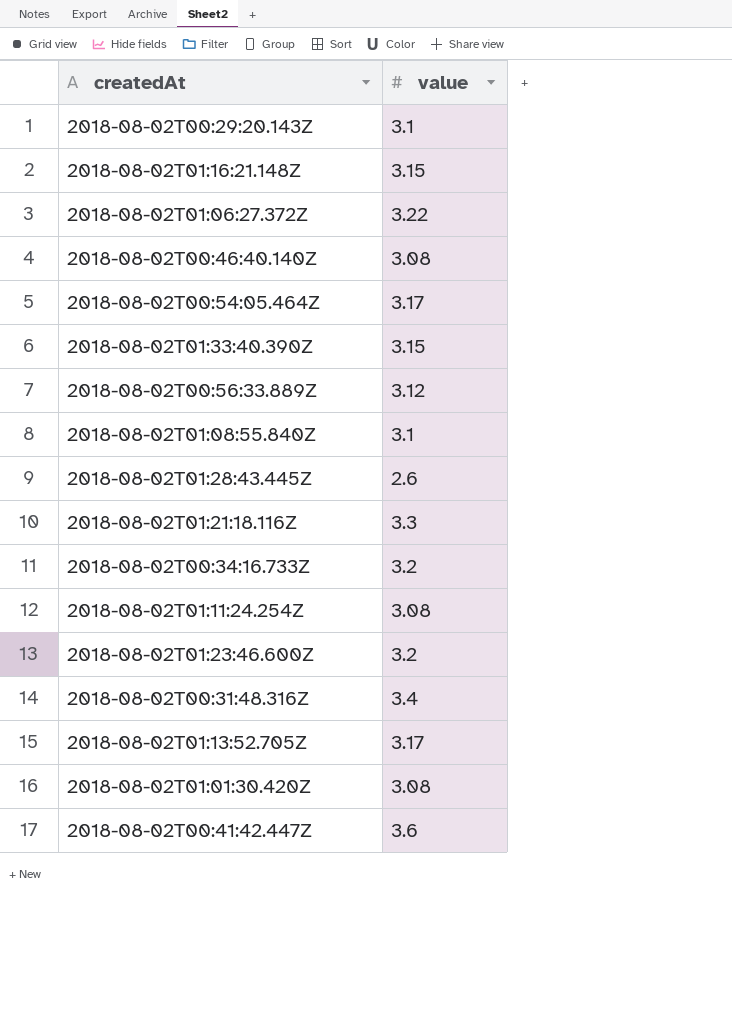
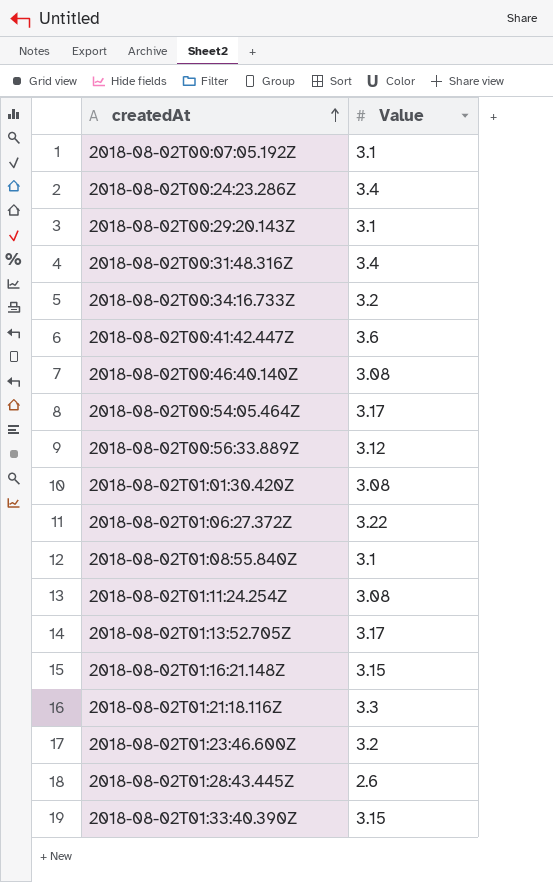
row order: none -> createdAt ascending
column name: value -> Value
row 2018-08-02T00:07:05.192Z: none -> 3.1
row 2018-08-02T00:24:23.286Z: none -> 3.4

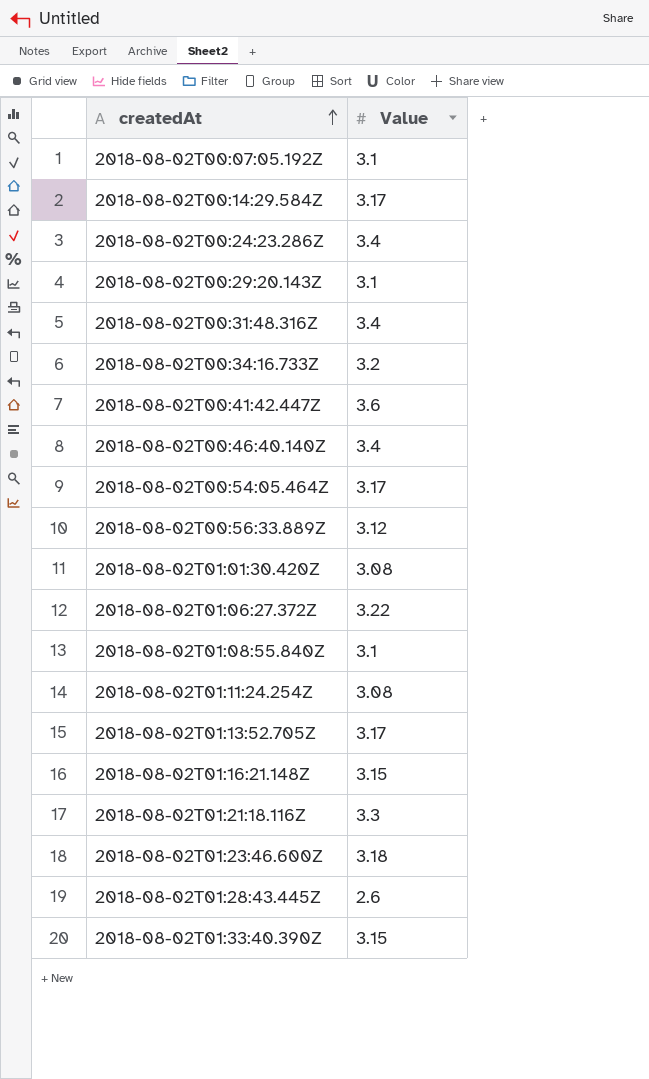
row 2018-08-02T00:14:29.584Z: none -> 3.17
2018-08-02T00:46:40.140Z | Value: 3.08 -> 3.4
2018-08-02T01:23:46.600Z | Value: 3.2 -> 3.18

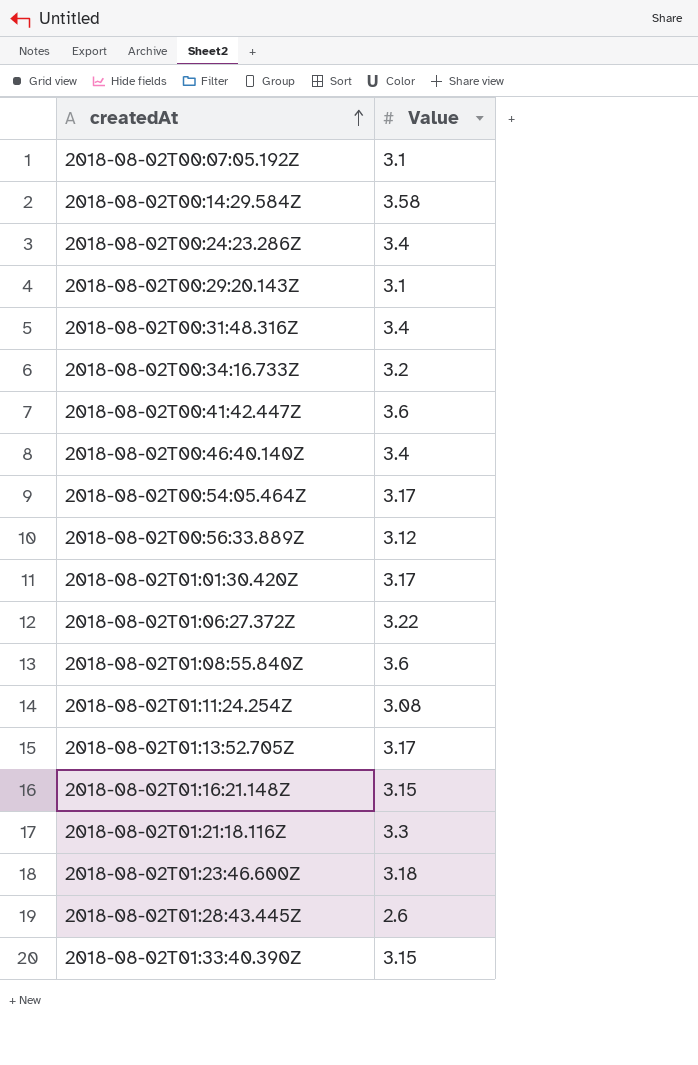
2018-08-02T00:14:29.584Z | Value: 3.17 -> 3.58
2018-08-02T01:01:30.420Z | Value: 3.08 -> 3.17
2018-08-02T01:08:55.840Z | Value: 3.1 -> 3.6

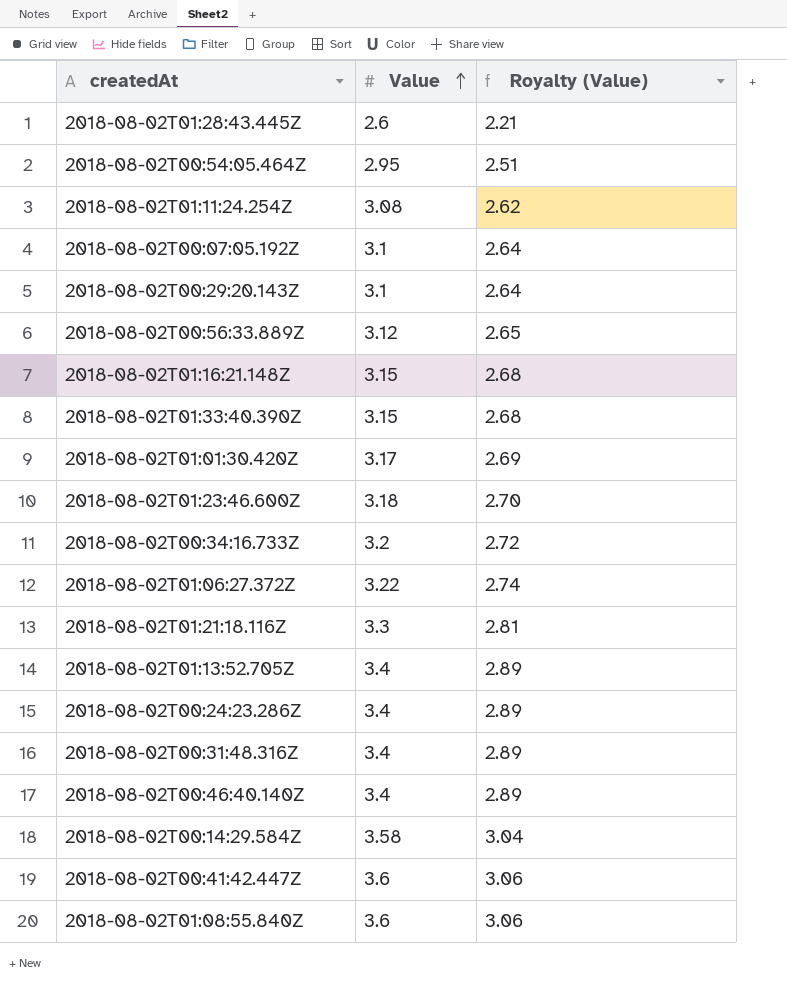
row order: createdAt ascending -> Value ascending
column Royalty (Value) | formula: none -> [Value] * 0.85
2018-08-02T00:54:05.464Z | Value: 3.17 -> 2.95
2018-08-02T01:13:52.705Z | Value: 3.17 -> 3.4

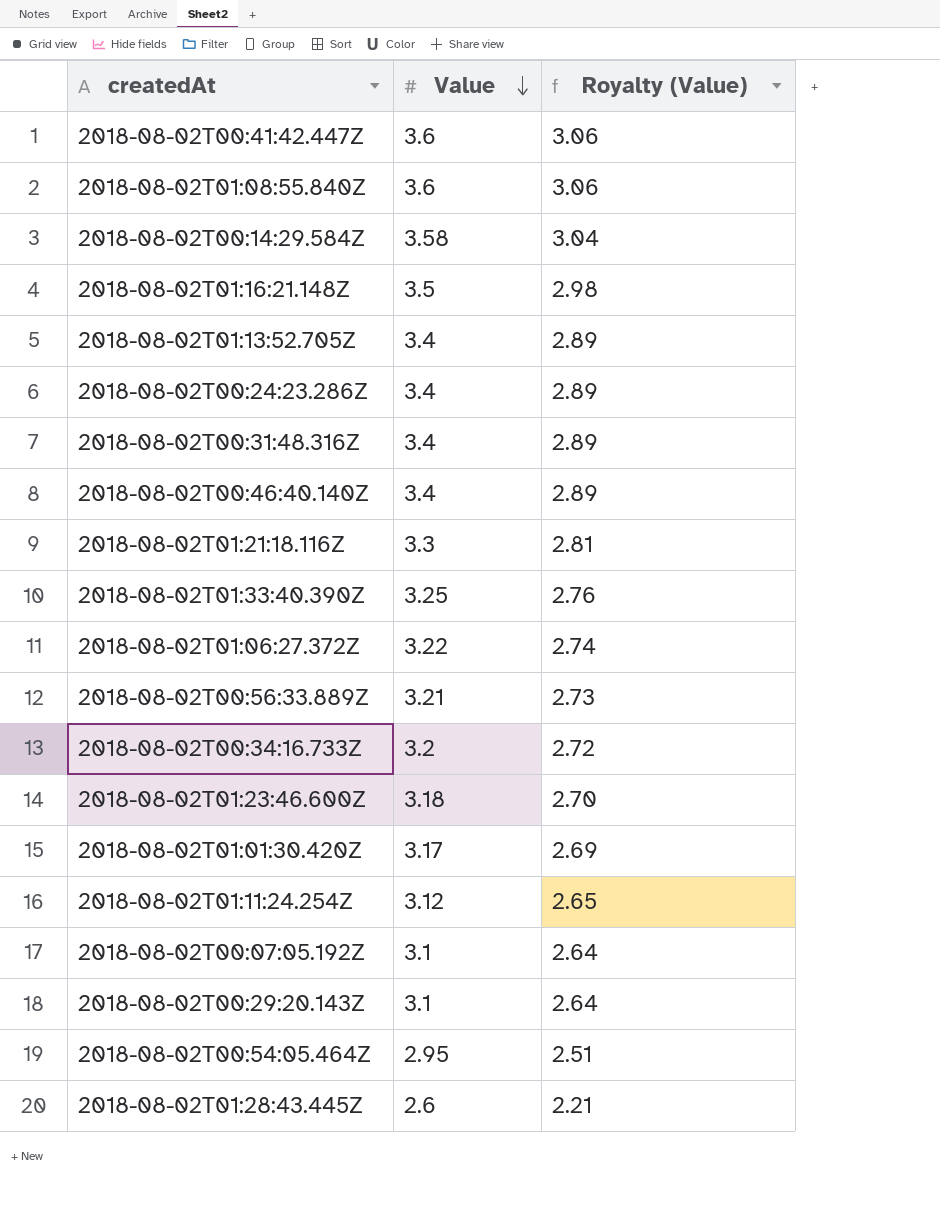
row order: Value ascending -> Value descending
2018-08-02T01:16:21.148Z | Value: 3.15 -> 3.5
2018-08-02T01:16:21.148Z | Royalty (Value): 2.68 -> 2.98
2018-08-02T01:33:40.390Z | Value: 3.15 -> 3.25
2018-08-02T01:33:40.390Z | Royalty (Value): 2.68 -> 2.76
2018-08-02T00:56:33.889Z | Value: 3.12 -> 3.21
2018-08-02T00:56:33.889Z | Royalty (Value): 2.65 -> 2.73
2018-08-02T01:11:24.254Z | Value: 3.08 -> 3.12
2018-08-02T01:11:24.254Z | Royalty (Value): 2.62 -> 2.65

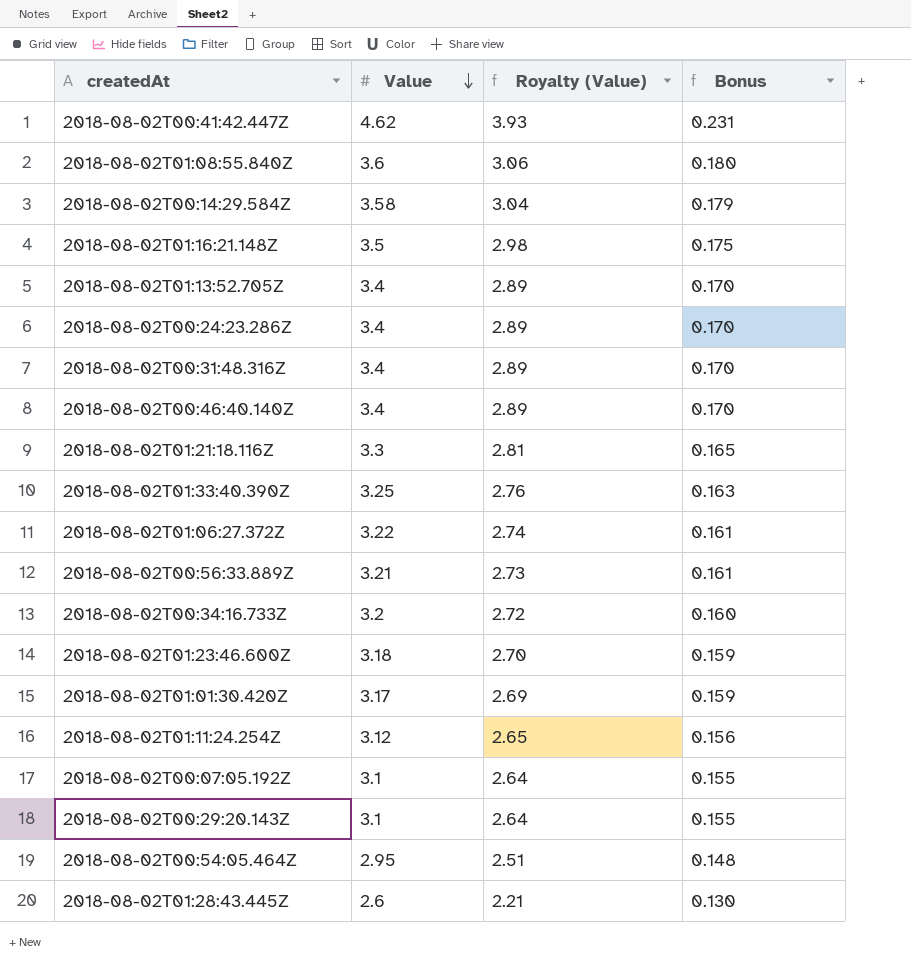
column Bonus | formula: none -> [Value] * 0.05
2018-08-02T00:41:42.447Z | Value: 3.6 -> 4.62
2018-08-02T00:41:42.447Z | Royalty (Value): 3.06 -> 3.93

